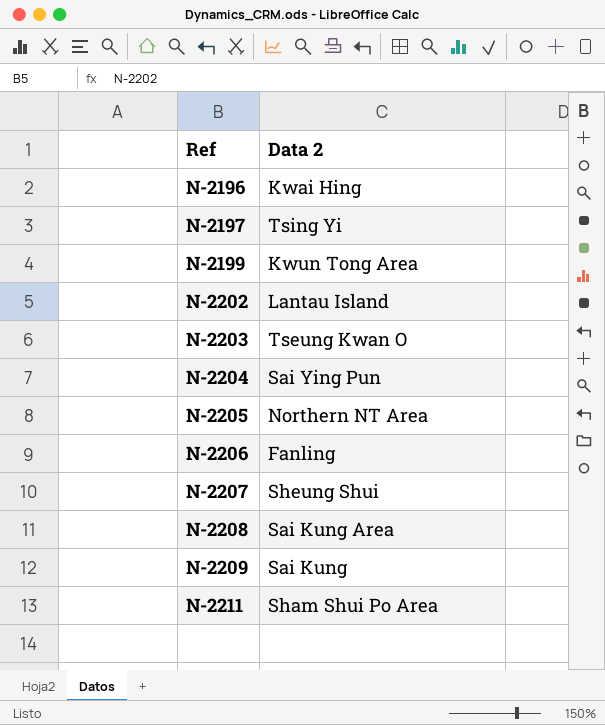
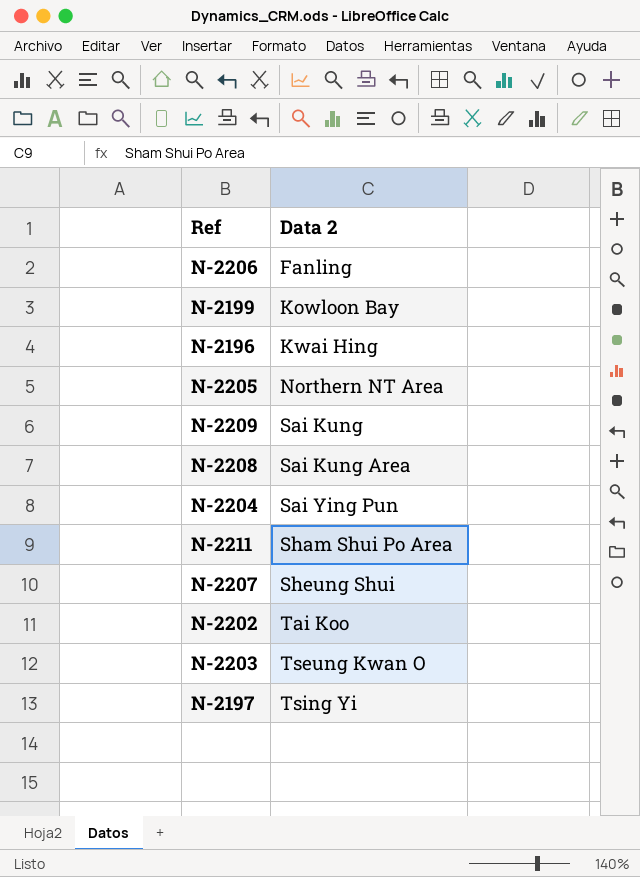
row order: Ref ascending -> Data 2 ascending
N-2199 | Data 2: Kwun Tong Area -> Kowloon Bay
N-2202 | Data 2: Lantau Island -> Tai Koo

